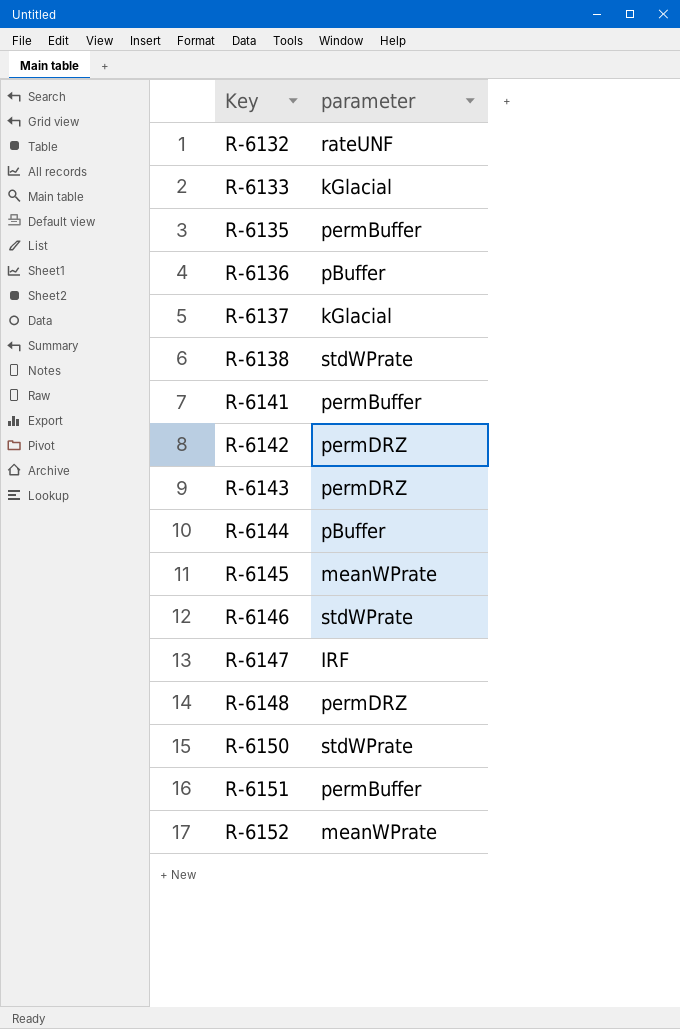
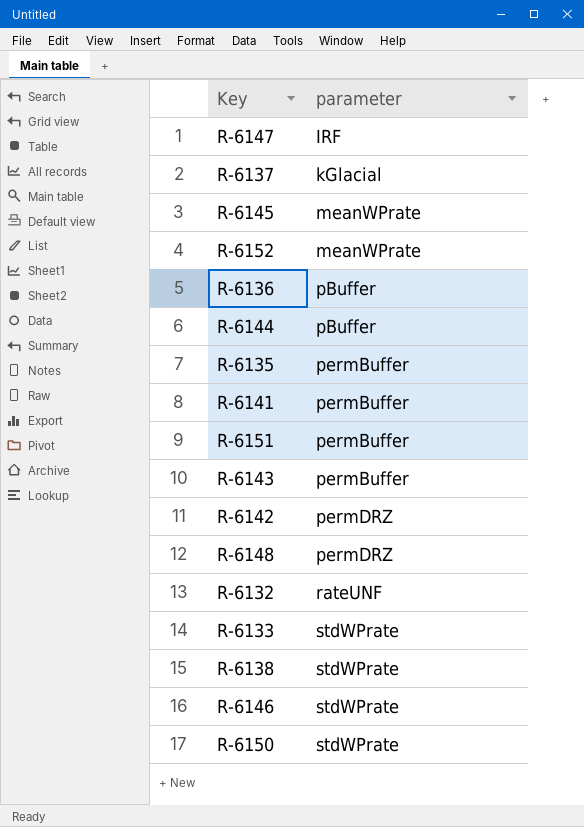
row order: Key ascending -> parameter ascending
R-6143 | parameter: permDRZ -> permBuffer
R-6133 | parameter: kGlacial -> stdWPrate

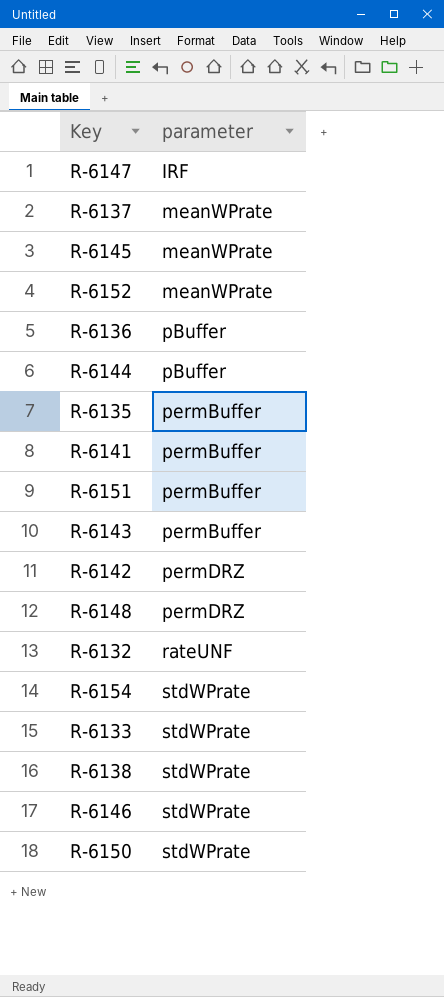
R-6137 | parameter: kGlacial -> meanWPrate
row R-6154: none -> stdWPrate

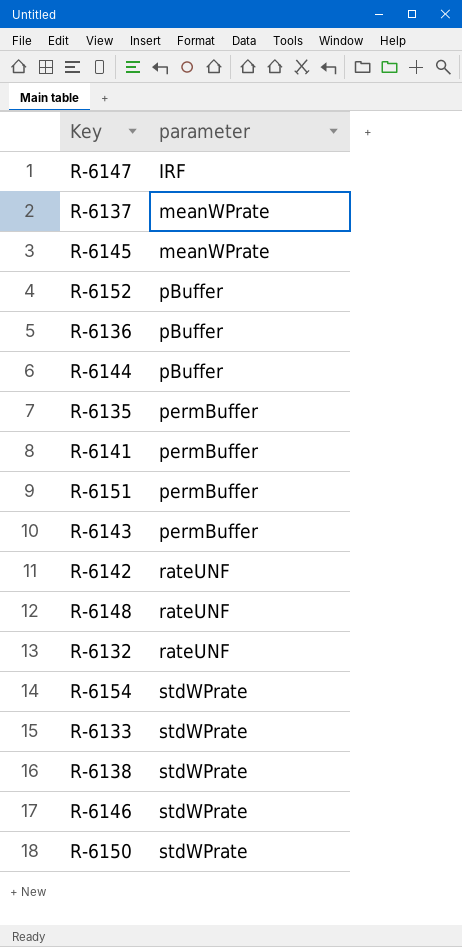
R-6152 | parameter: meanWPrate -> pBuffer
R-6142 | parameter: permDRZ -> rateUNF
R-6148 | parameter: permDRZ -> rateUNF

